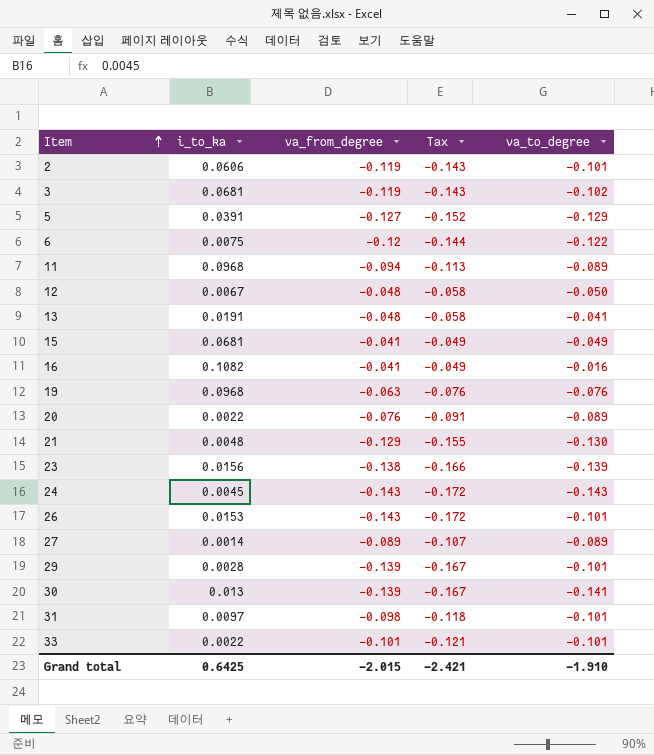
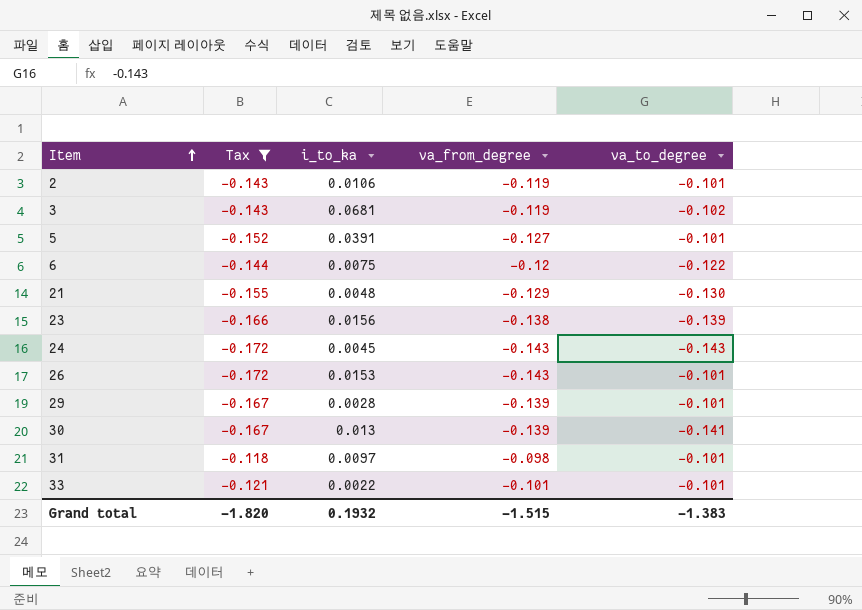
filter: none -> Tax <= -0.118
column Tax | position: 4 -> 2
2 | i_to_ka: 0.0606 -> 0.0106
5 | va_to_degree: -0.129 -> -0.101
Grand total | Tax: -2.421 -> -1.820
Grand total | i_to_ka: 0.6425 -> 0.1932
Grand total | va_from_degree: -2.015 -> -1.515
Grand total | va_to_degree: -1.910 -> -1.383

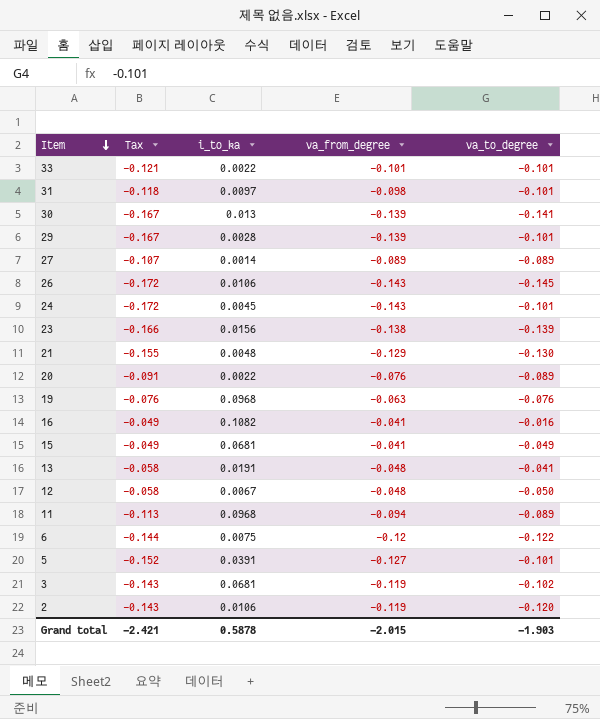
filter: Tax <= -0.118 -> none
row order: Item ascending -> Item descending
26 | i_to_ka: 0.0153 -> 0.0106
26 | va_to_degree: -0.101 -> -0.145
24 | va_to_degree: -0.143 -> -0.101
2 | va_to_degree: -0.101 -> -0.120
Grand total | Tax: -1.820 -> -2.421
Grand total | i_to_ka: 0.1932 -> 0.5878
Grand total | va_from_degree: -1.515 -> -2.015
Grand total | va_to_degree: -1.383 -> -1.903

